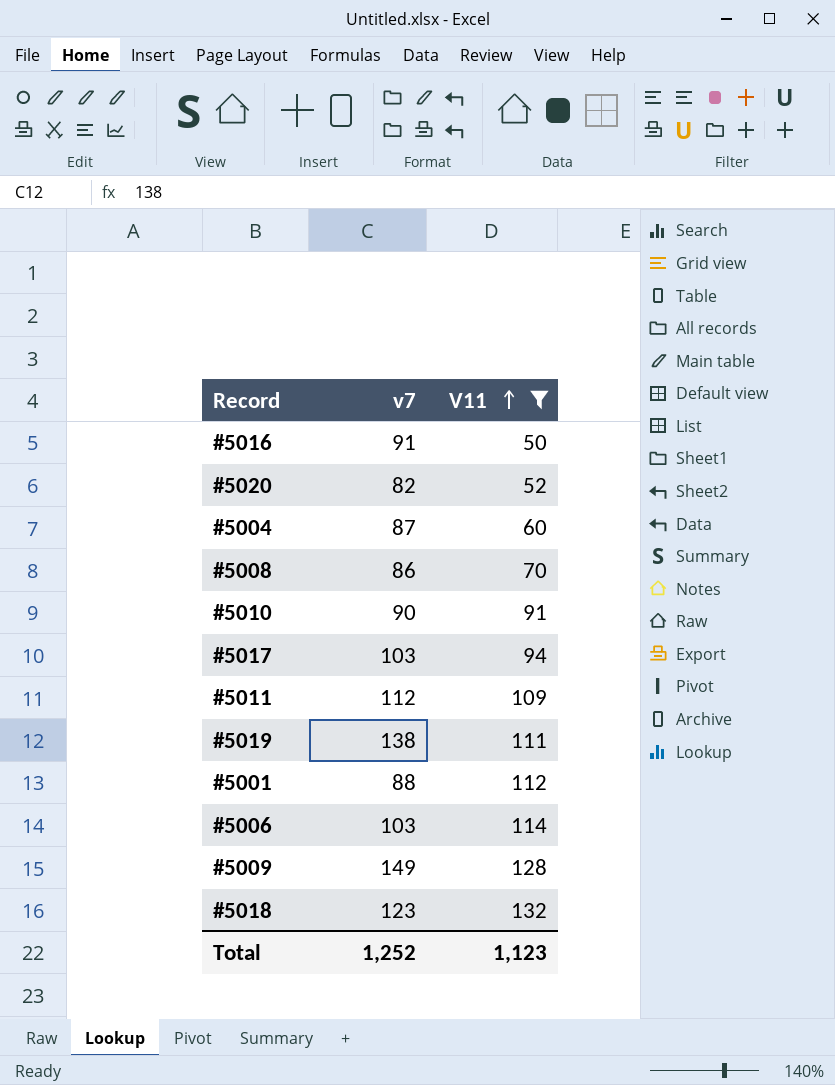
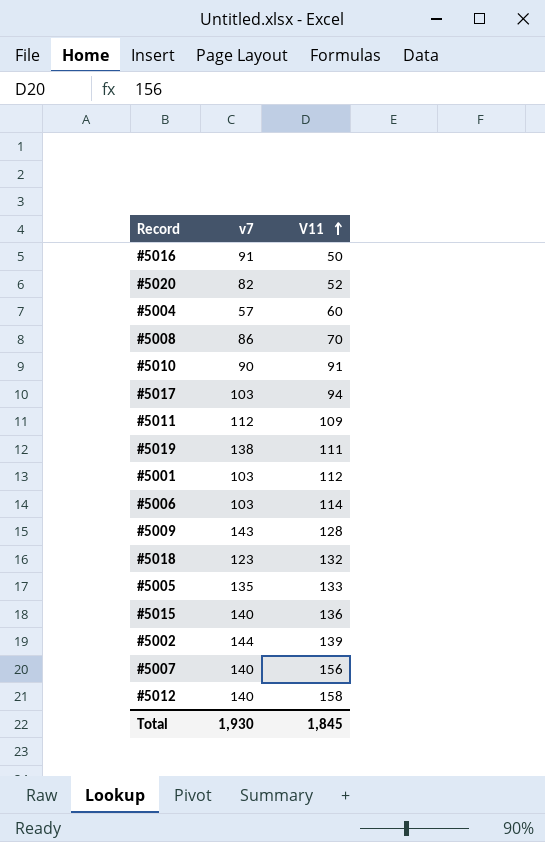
filter: V11 <= 132 -> none
#5004 | v7: 87 -> 57
#5001 | v7: 88 -> 103
#5009 | v7: 149 -> 143
Total | v7: 1,252 -> 1,930
Total | V11: 1,123 -> 1,845

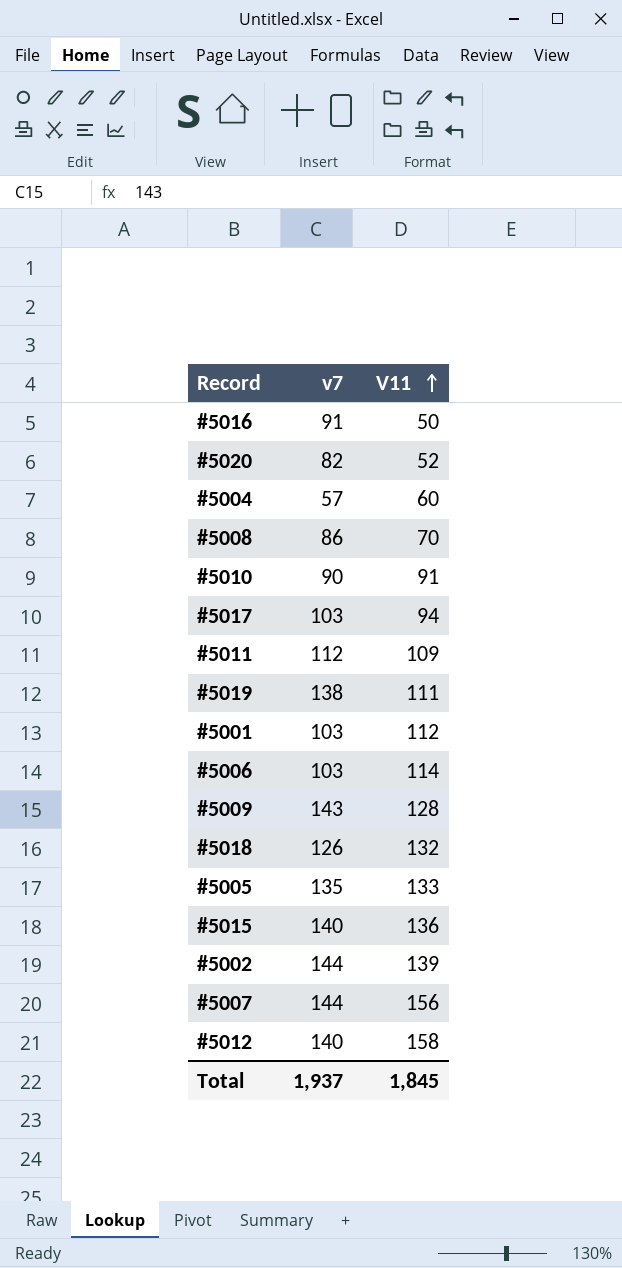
#5018 | v7: 123 -> 126
#5007 | v7: 140 -> 144
Total | v7: 1,930 -> 1,937

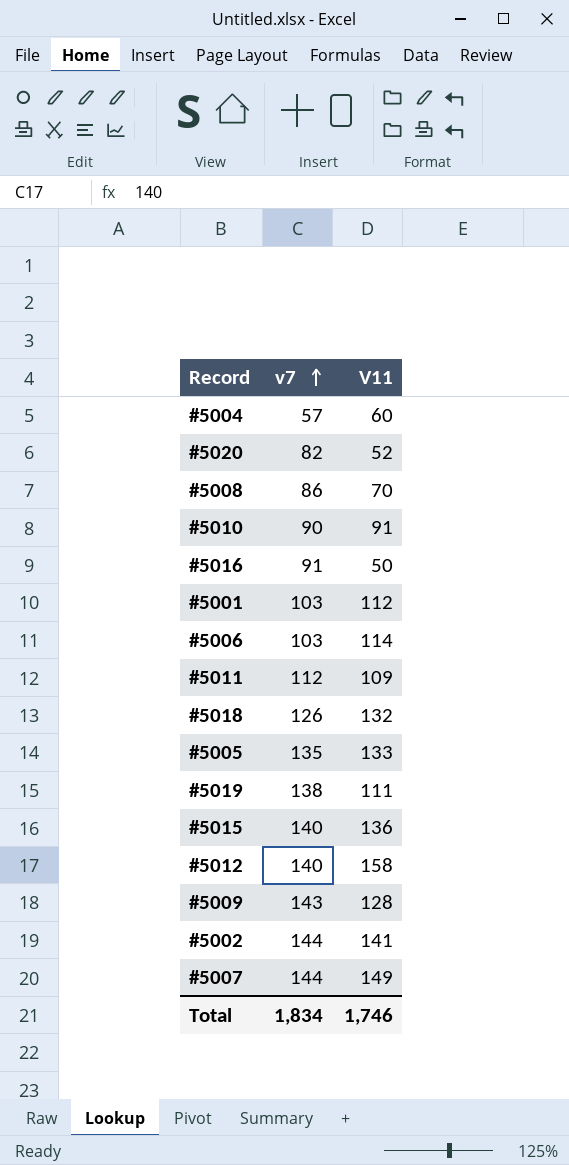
row order: V11 ascending -> v7 ascending
row #5017: 103 | 94 -> none
#5002 | V11: 139 -> 141
#5007 | V11: 156 -> 149
Total | v7: 1,937 -> 1,834
Total | V11: 1,845 -> 1,746

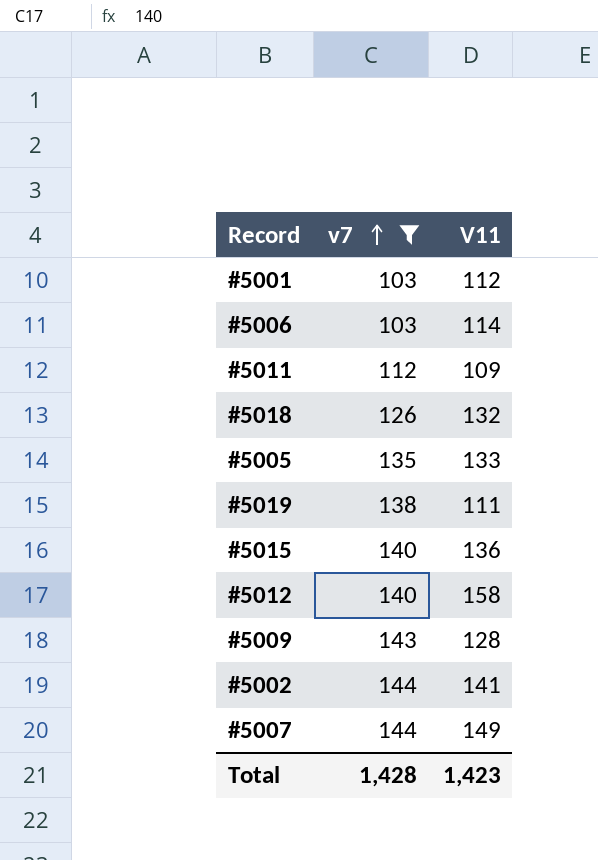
filter: none -> v7 >= 103
Total | v7: 1,834 -> 1,428
Total | V11: 1,746 -> 1,423

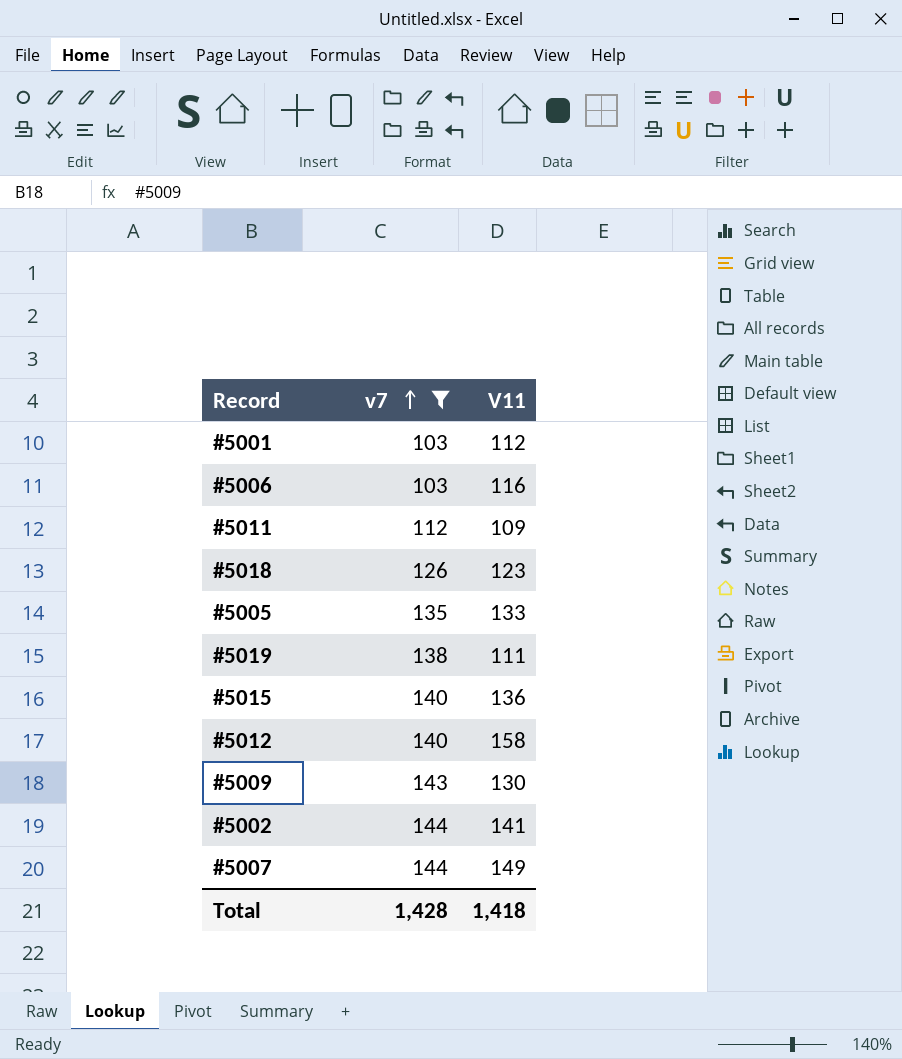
#5006 | V11: 114 -> 116
#5018 | V11: 132 -> 123
#5009 | V11: 128 -> 130
Total | V11: 1,423 -> 1,418

